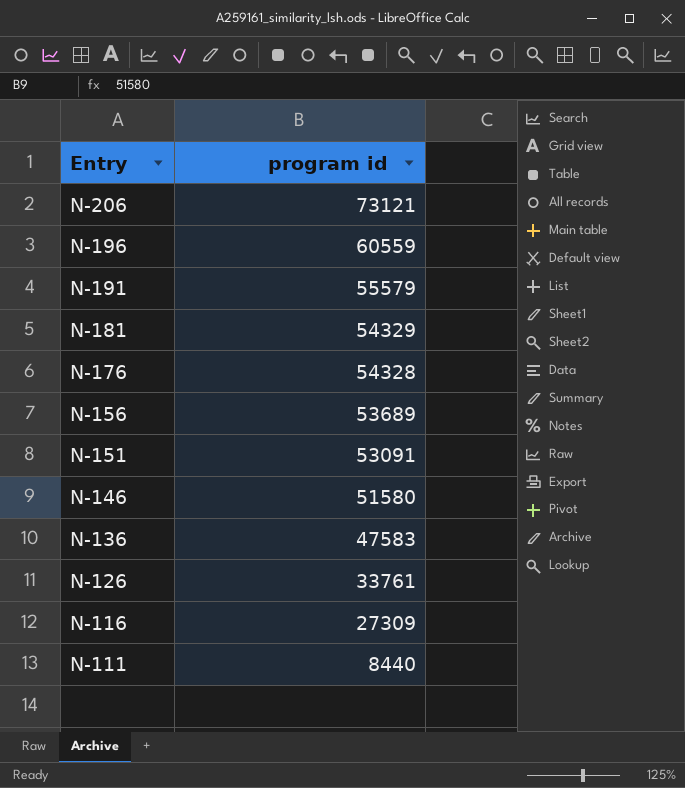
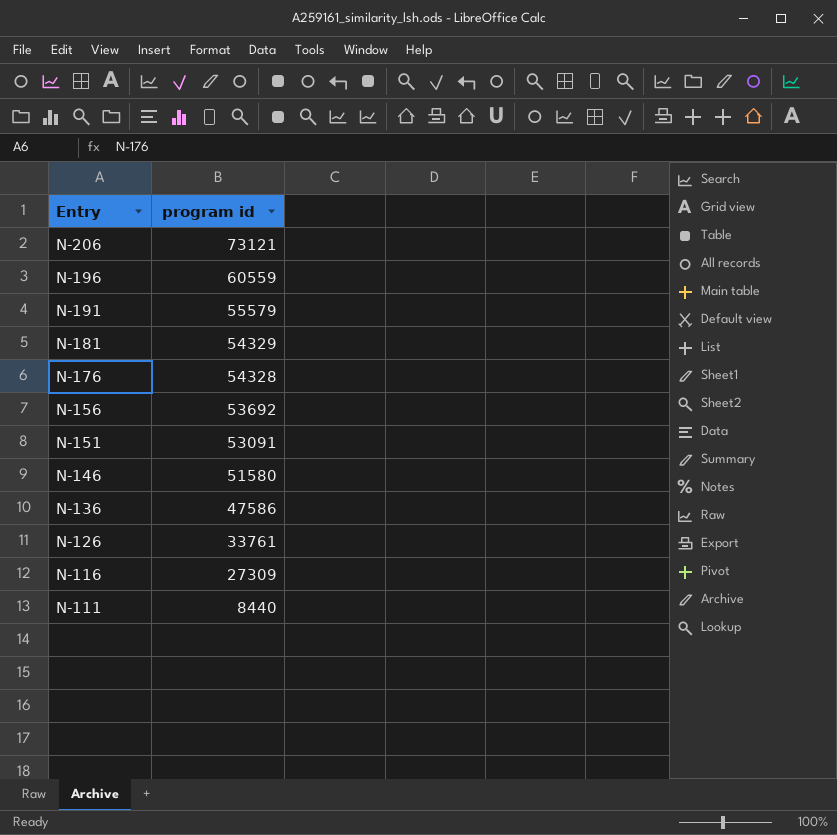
N-156 | program id: 53689 -> 53692
N-136 | program id: 47583 -> 47586

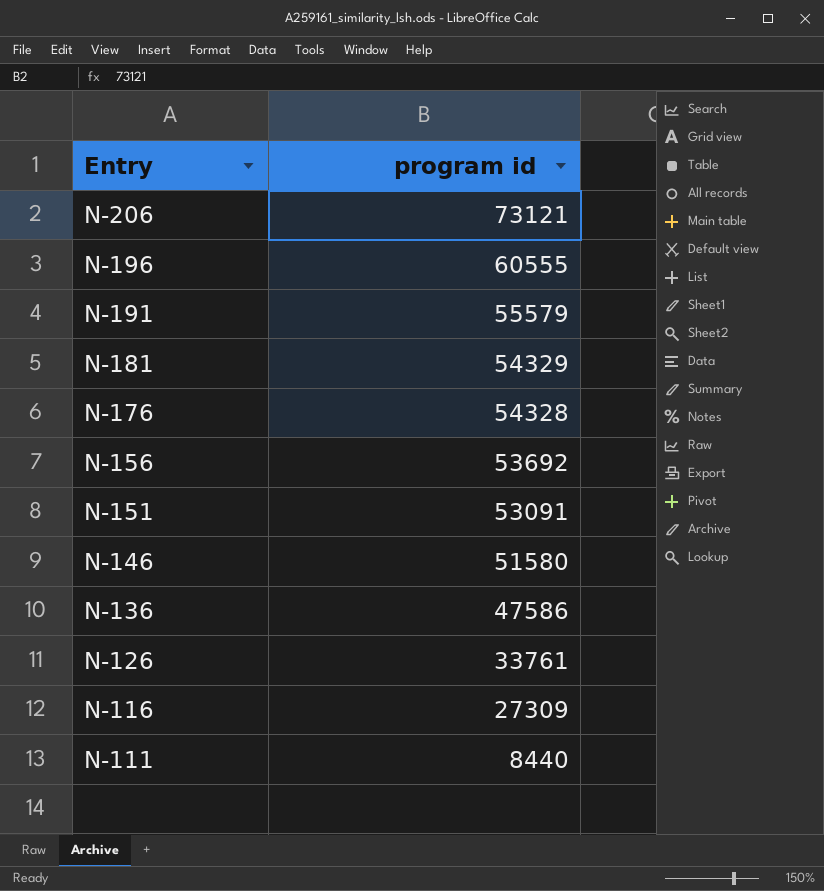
N-196 | program id: 60559 -> 60555

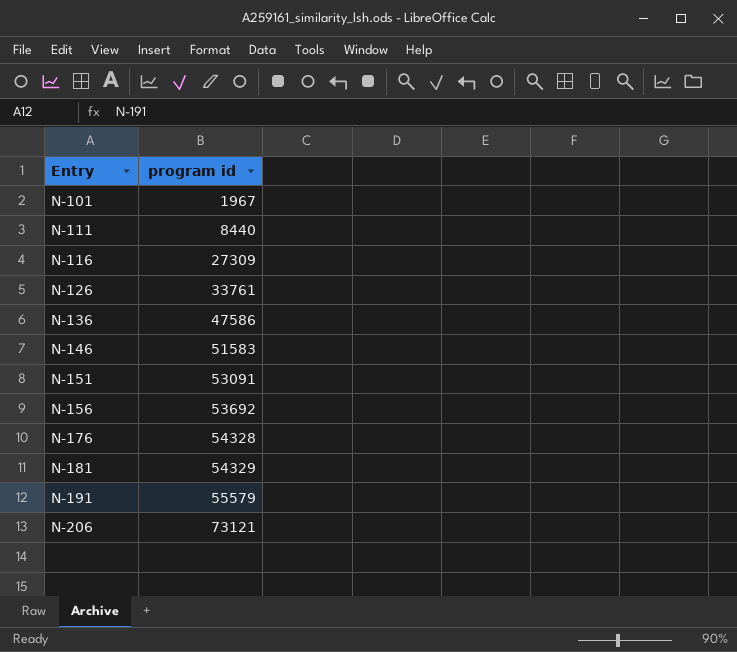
row order: Entry descending -> Entry ascending
row N-196: 60555 -> none
row N-101: none -> 1967
N-146 | program id: 51580 -> 51583

